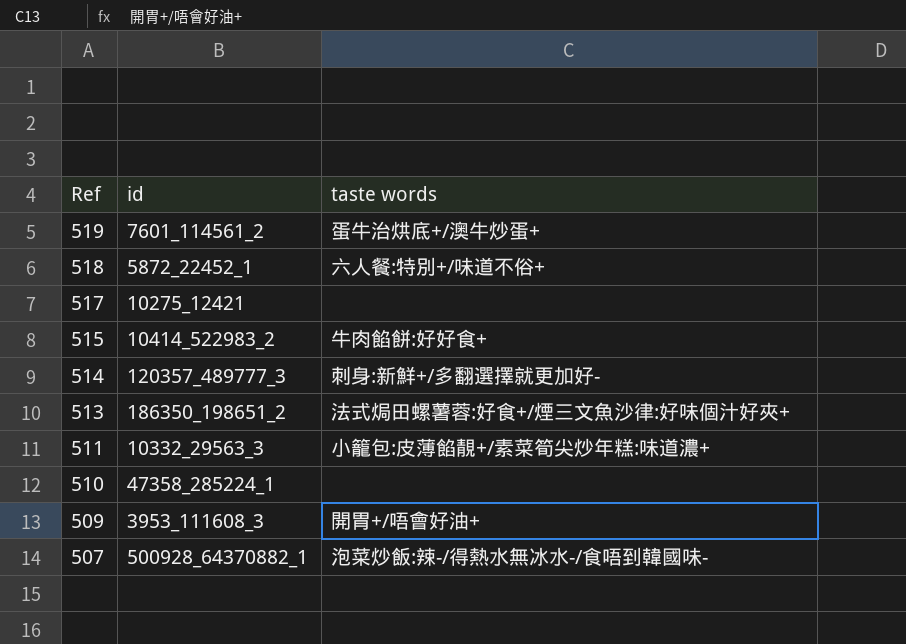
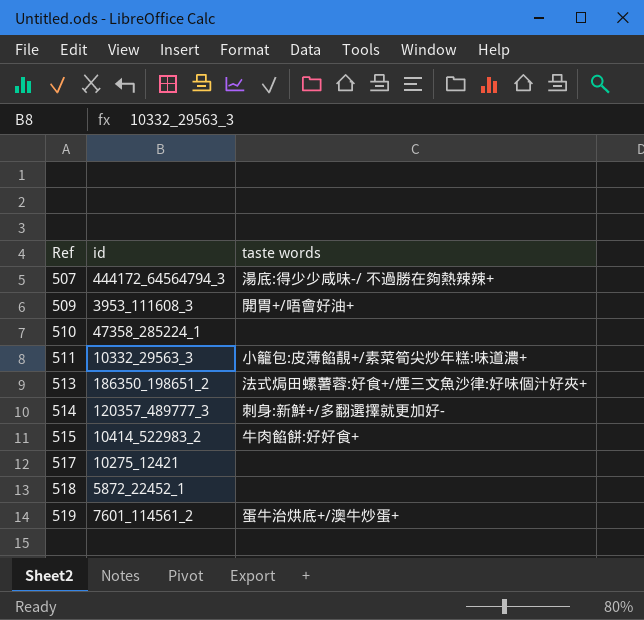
row order: Ref descending -> Ref ascending
507 | id: 500928_64370882_1 -> 444172_64564794_3
507 | taste words: 泡菜炒飯:辣-/得熱水無冰水-/食唔到韓國味- -> 湯底:得少少咸味-/ 不過勝在夠熱辣辣+
518 | taste words: 六人餐:特別+/味道不俗+ -> none

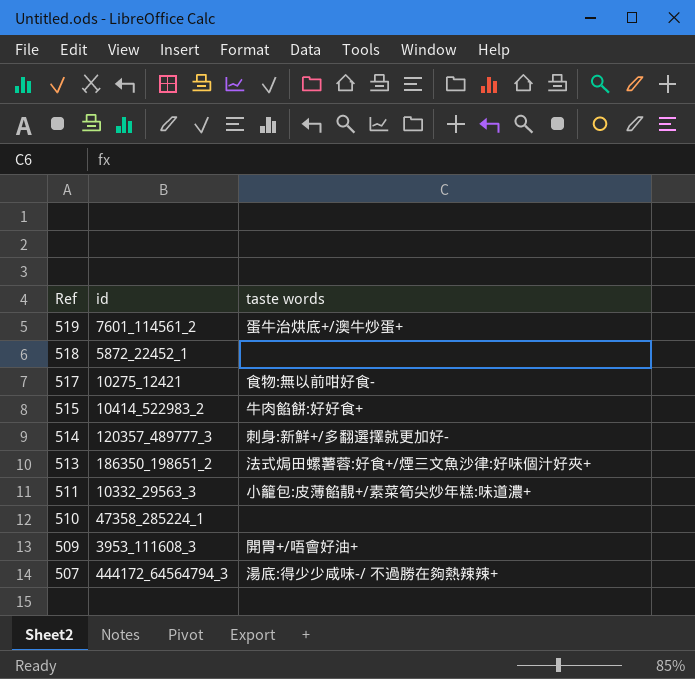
row order: Ref ascending -> Ref descending
517 | taste words: none -> 食物:無以前咁好食-

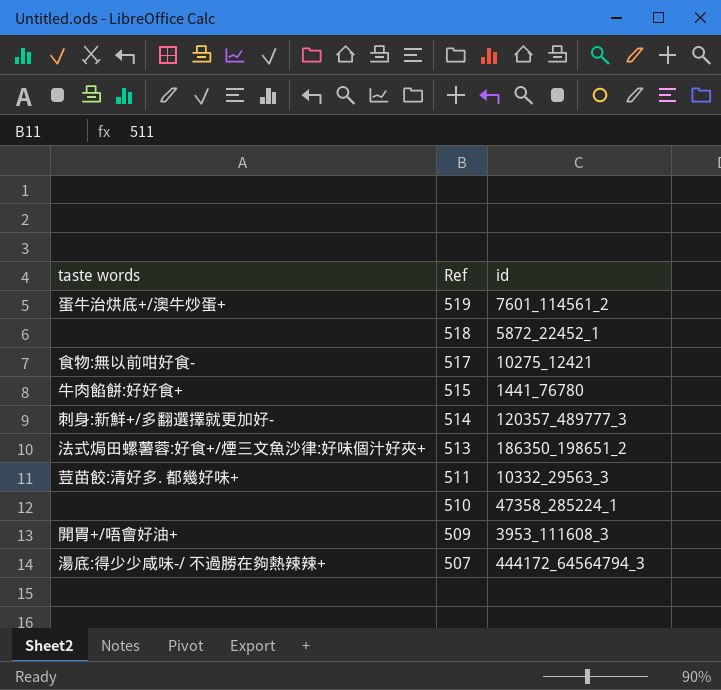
column taste words | position: 3 -> 1
515 | id: 10414_522983_2 -> 1441_76780
511 | taste words: 小籠包:皮薄餡靚+/素菜筍尖炒年糕:味道濃+ -> 荳苗餃:清好多. 都幾好味+

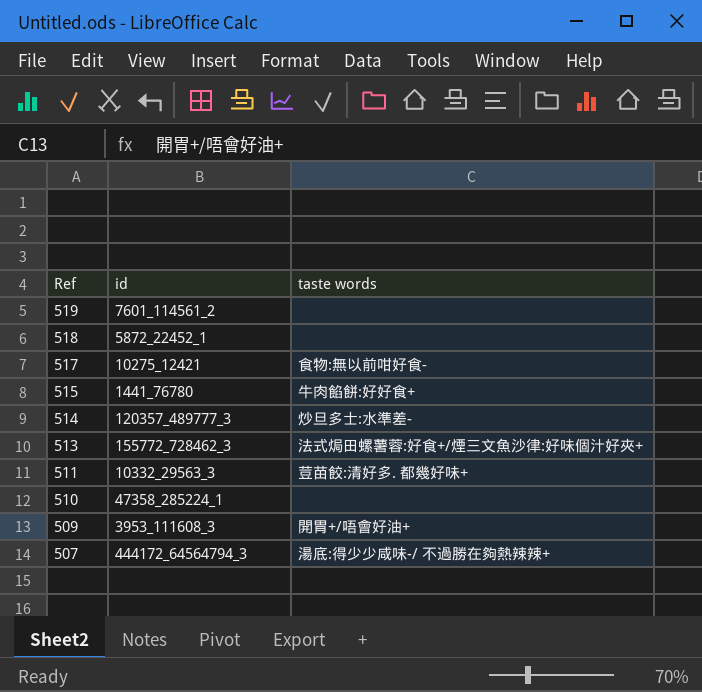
column taste words | position: 1 -> 3
519 | taste words: 蛋牛治烘底+/澳牛炒蛋+ -> none
514 | taste words: 刺身:新鮮+/多翻選擇就更加好- -> 炒旦多士:水準差-
513 | id: 186350_198651_2 -> 155772_728462_3

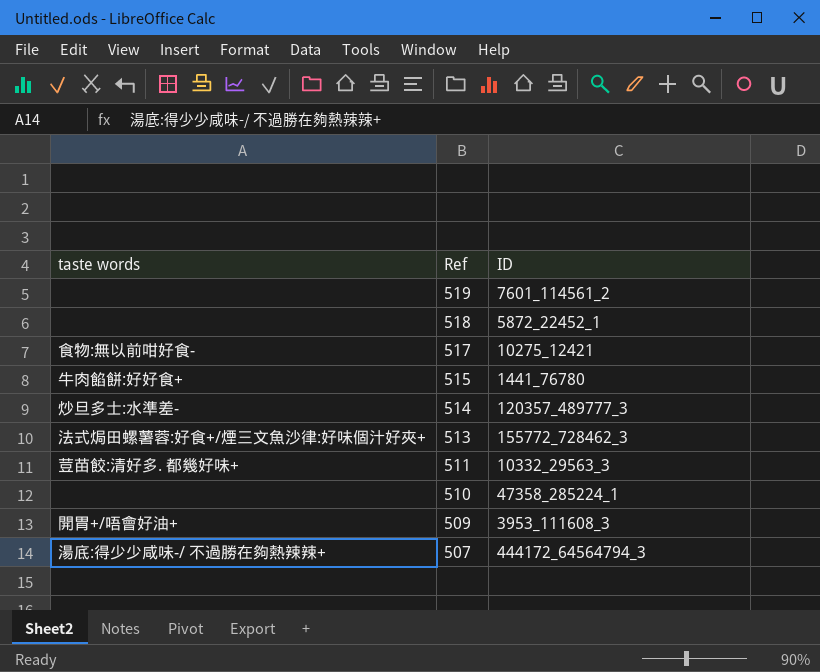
column taste words | position: 3 -> 1
column name: id -> ID

